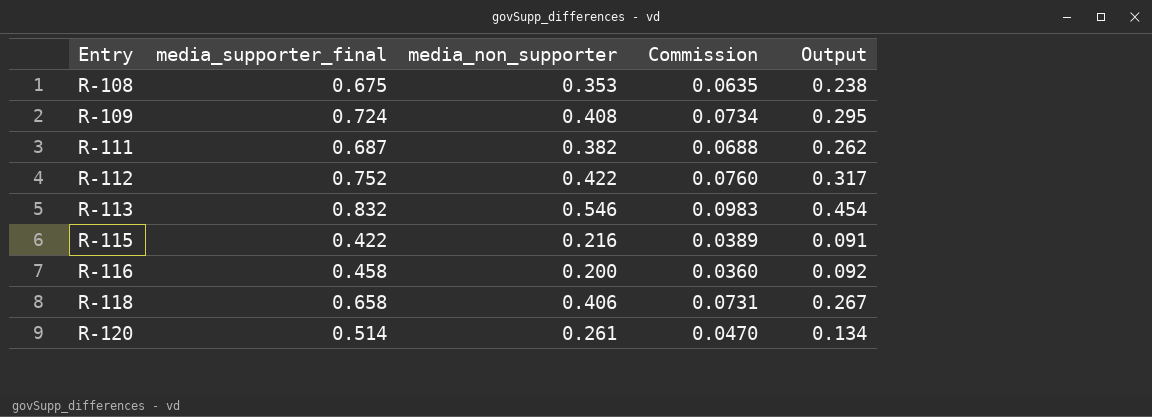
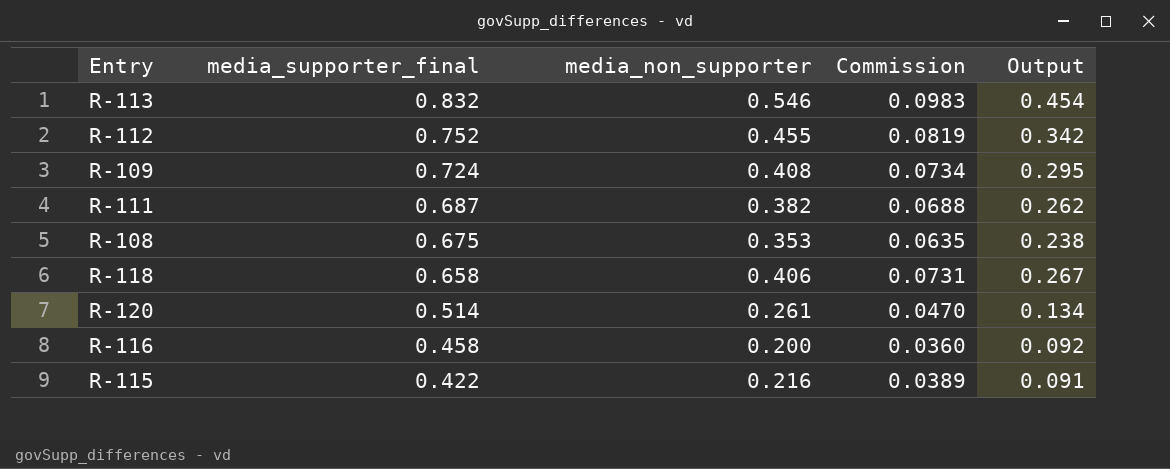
row order: Entry ascending -> media_supporter_final descending
R-112 | media_non_supporter: 0.422 -> 0.455
R-112 | Commission: 0.0760 -> 0.0819
R-112 | Output: 0.317 -> 0.342

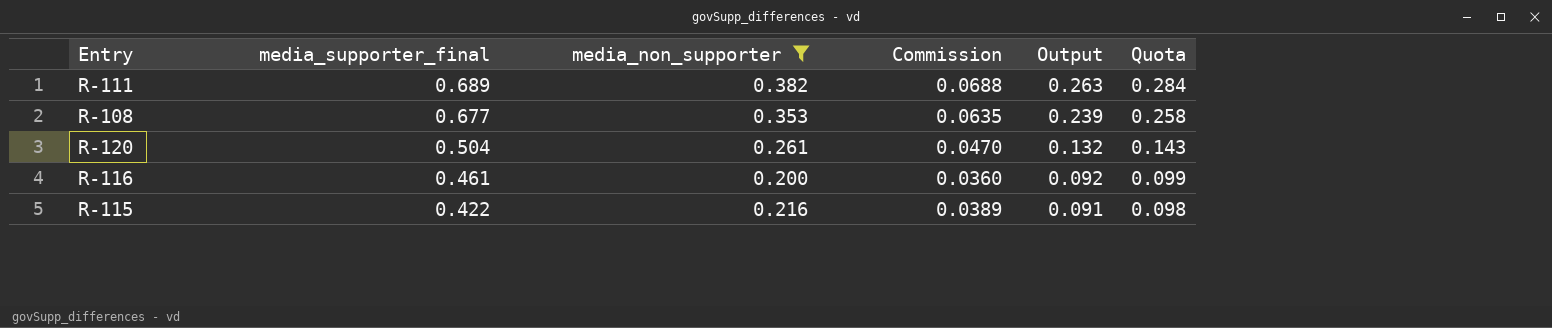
filter: none -> media_non_supporter <= 0.382
column Quota | formula: none -> [Output] * 1.08
R-111 | media_supporter_final: 0.687 -> 0.689
R-111 | Output: 0.262 -> 0.263
R-108 | media_supporter_final: 0.675 -> 0.677
R-108 | Output: 0.238 -> 0.239
R-120 | media_supporter_final: 0.514 -> 0.504
R-120 | Output: 0.134 -> 0.132
R-116 | media_supporter_final: 0.458 -> 0.461

